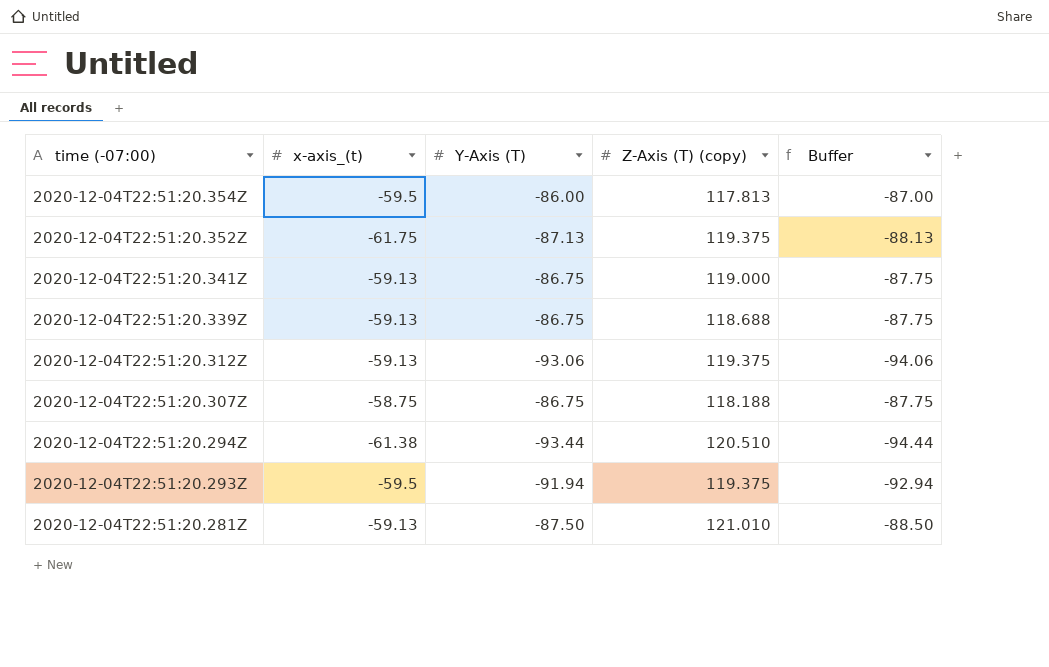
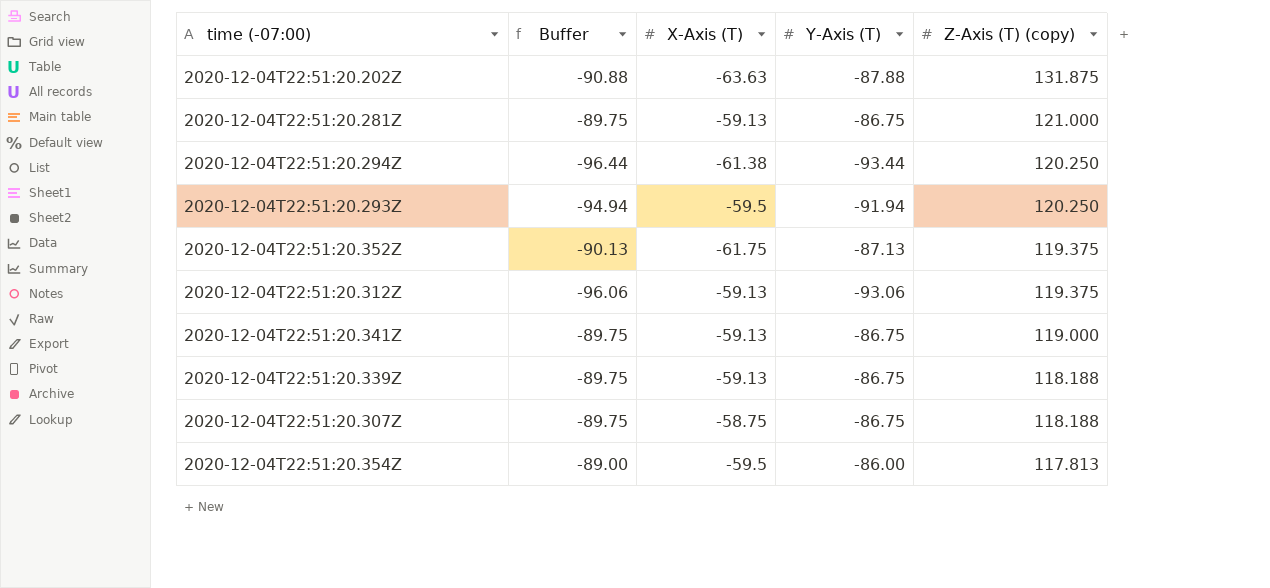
row order: time (-07:00) descending -> Z-Axis (T) (copy) descending
column Buffer | formula: [Y-Axis (T)] - 1 -> [Y-Axis (T)] - 3
column Buffer | position: 5 -> 2
column name: x-axis_(t) -> X-Axis (T)
row 2020-12-04T22:51:20.202Z: none -> -90.88 | -63.63 | -87.88 | 131.875
2020-12-04T22:51:20.281Z | Y-Axis (T): -87.50 -> -86.75
2020-12-04T22:51:20.281Z | Z-Axis (T) (copy): 121.010 -> 121.000
2020-12-04T22:51:20.294Z | Z-Axis (T) (copy): 120.510 -> 120.250
2020-12-04T22:51:20.293Z | Z-Axis (T) (copy): 119.375 -> 120.250
2020-12-04T22:51:20.339Z | Z-Axis (T) (copy): 118.688 -> 118.188

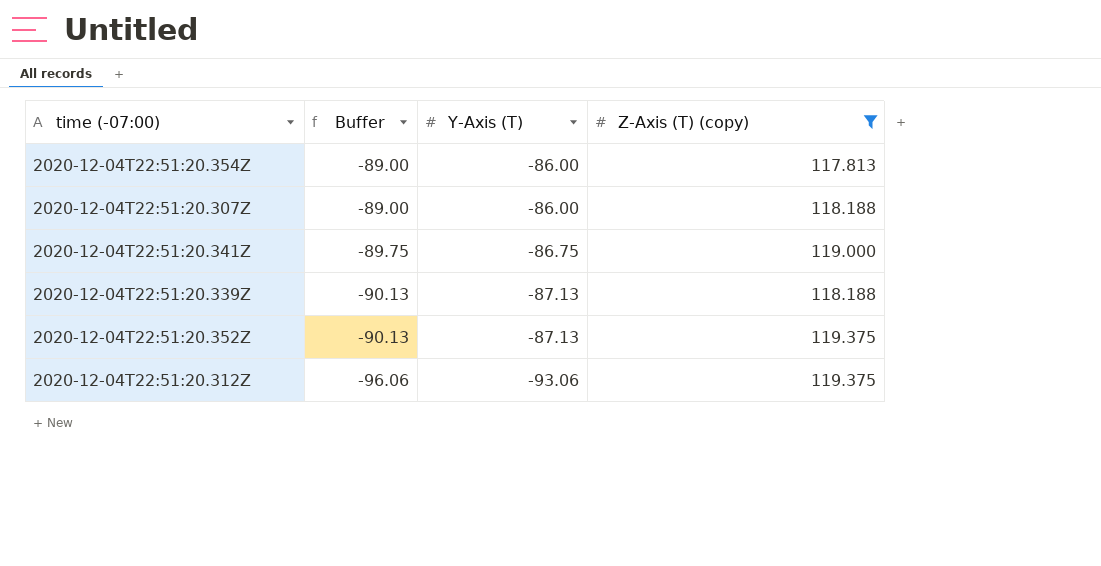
filter: none -> Z-Axis (T) (copy) <= 119.375
row order: Z-Axis (T) (copy) descending -> Buffer descending
column X-Axis (T) | position: 3 -> none
2020-12-04T22:51:20.307Z | Buffer: -89.75 -> -89.00
2020-12-04T22:51:20.307Z | Y-Axis (T): -86.75 -> -86.00
2020-12-04T22:51:20.339Z | Buffer: -89.75 -> -90.13
2020-12-04T22:51:20.339Z | Y-Axis (T): -86.75 -> -87.13

